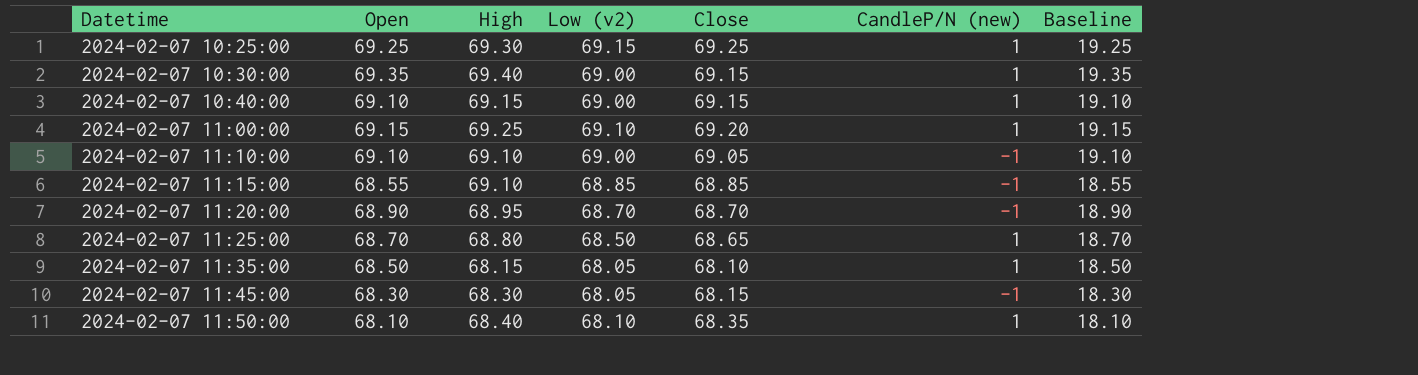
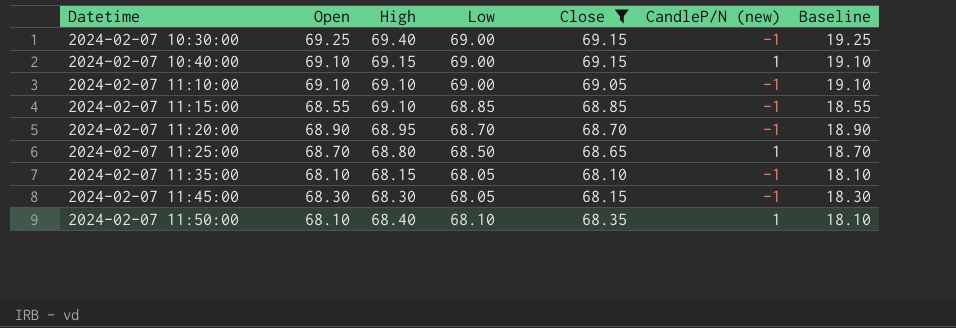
filter: none -> Close <= 69.15
column name: Low (v2) -> Low
2024-02-07 10:30:00 | Open: 69.35 -> 69.25
2024-02-07 10:30:00 | CandleP/N (new): 1 -> -1
2024-02-07 10:30:00 | Baseline: 19.35 -> 19.25
2024-02-07 11:35:00 | Open: 68.50 -> 68.10
2024-02-07 11:35:00 | CandleP/N (new): 1 -> -1
2024-02-07 11:35:00 | Baseline: 18.50 -> 18.10

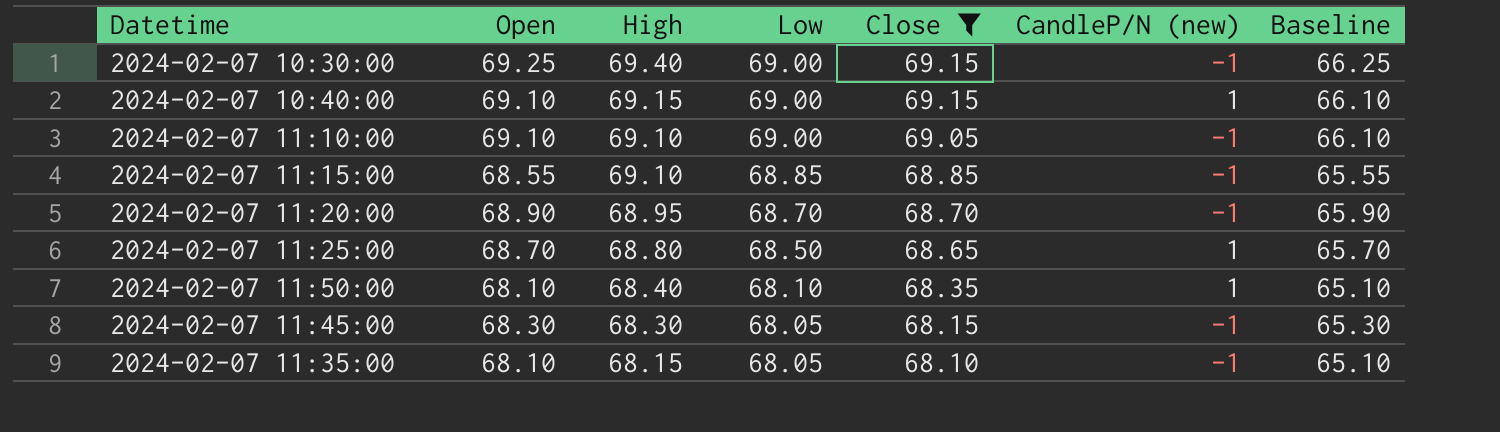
row order: Datetime ascending -> High descending
column Baseline | formula: [Open] - 50 -> [Open] - 3

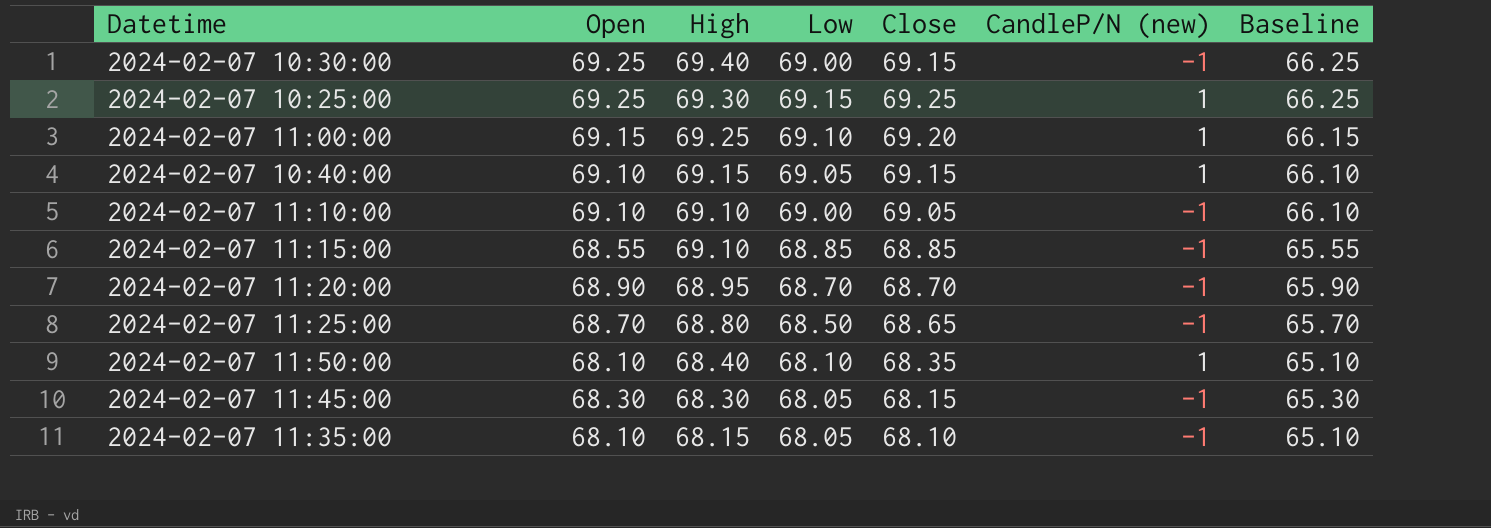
filter: Close <= 69.15 -> none
2024-02-07 10:40:00 | Low: 69.00 -> 69.05
2024-02-07 11:25:00 | CandleP/N (new): 1 -> -1

